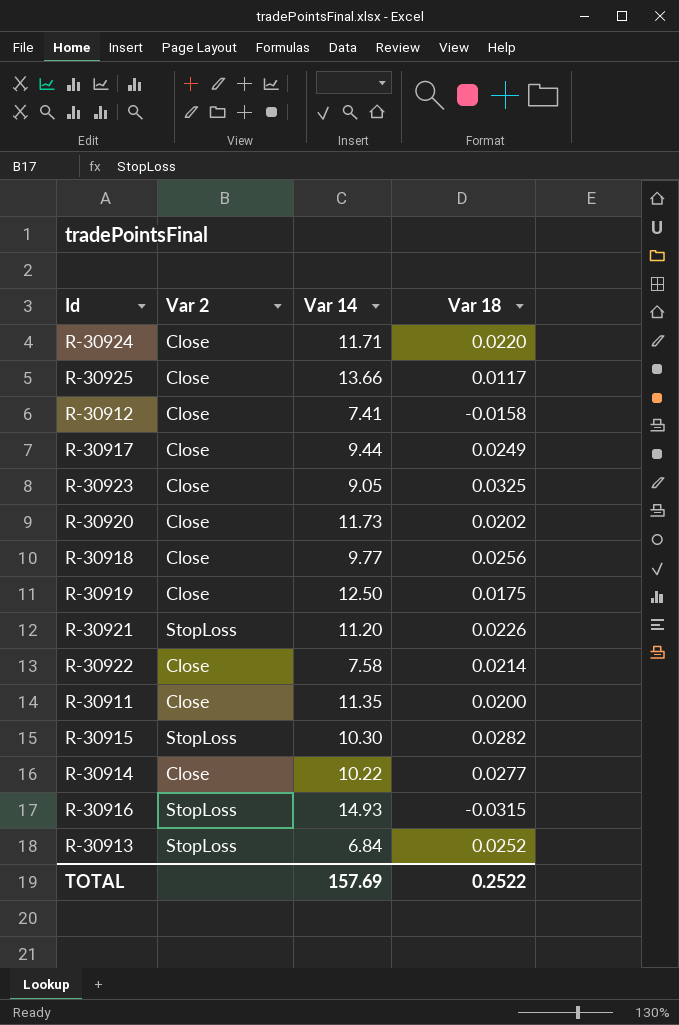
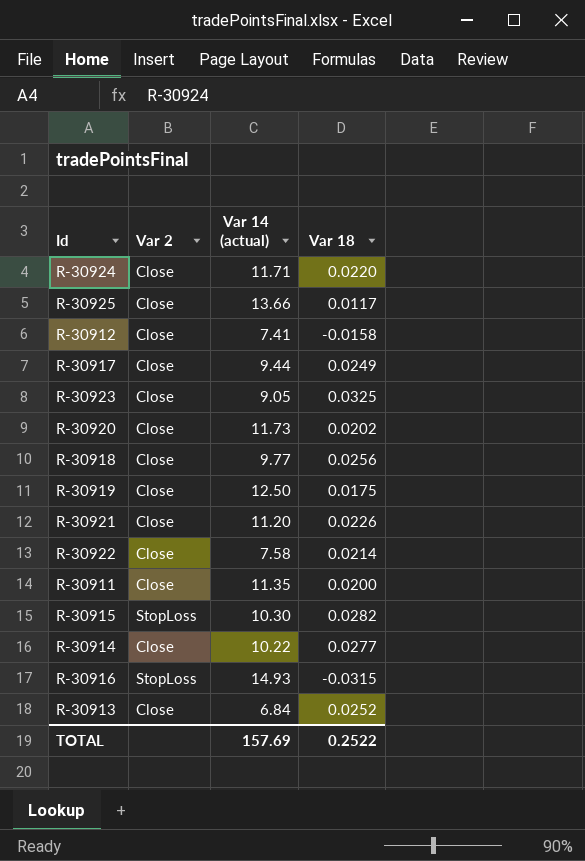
column name: Var 14 -> Var 14 (actual)
R-30921 | Var 2: StopLoss -> Close
R-30913 | Var 2: StopLoss -> Close

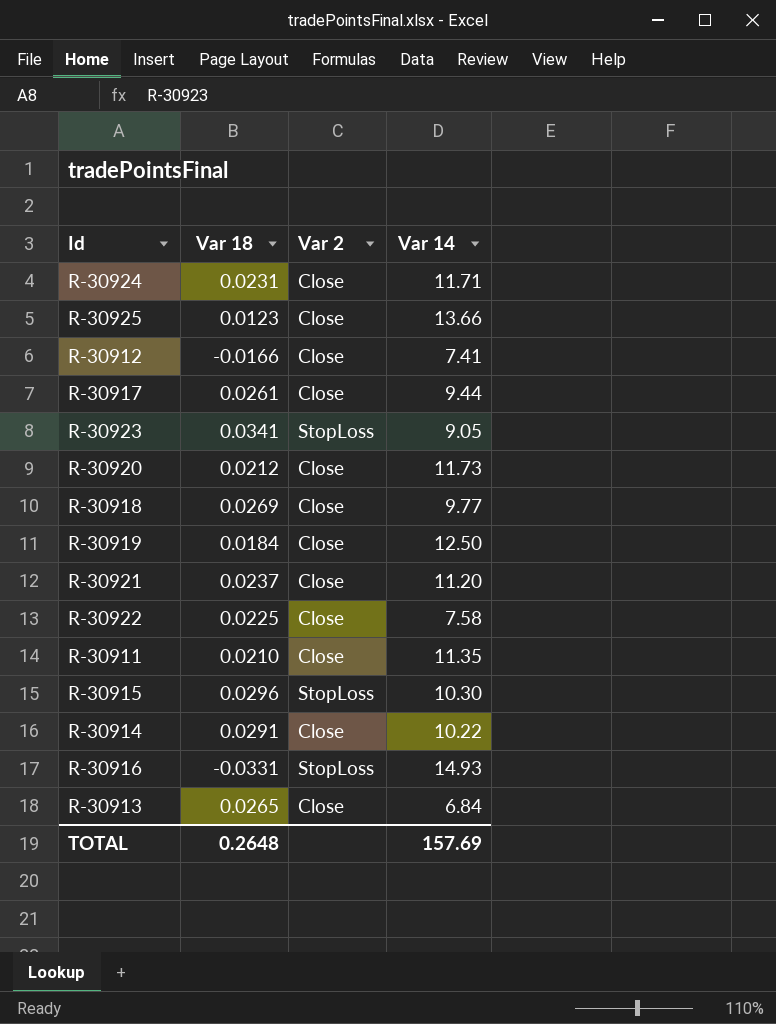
column Var 18 | position: 4 -> 2
column name: Var 14 (actual) -> Var 14
R-30924 | Var 18: 0.0220 -> 0.0231
R-30925 | Var 18: 0.0117 -> 0.0123
R-30912 | Var 18: -0.0158 -> -0.0166
R-30917 | Var 18: 0.0249 -> 0.0261
R-30923 | Var 18: 0.0325 -> 0.0341
R-30923 | Var 2: Close -> StopLoss
R-30920 | Var 18: 0.0202 -> 0.0212
R-30918 | Var 18: 0.0256 -> 0.0269
R-30919 | Var 18: 0.0175 -> 0.0184
R-30921 | Var 18: 0.0226 -> 0.0237
R-30922 | Var 18: 0.0214 -> 0.0225
R-30911 | Var 18: 0.0200 -> 0.0210
R-30915 | Var 18: 0.0282 -> 0.0296
R-30914 | Var 18: 0.0277 -> 0.0291
R-30916 | Var 18: -0.0315 -> -0.0331
R-30913 | Var 18: 0.0252 -> 0.0265
TOTAL | Var 18: 0.2522 -> 0.2648

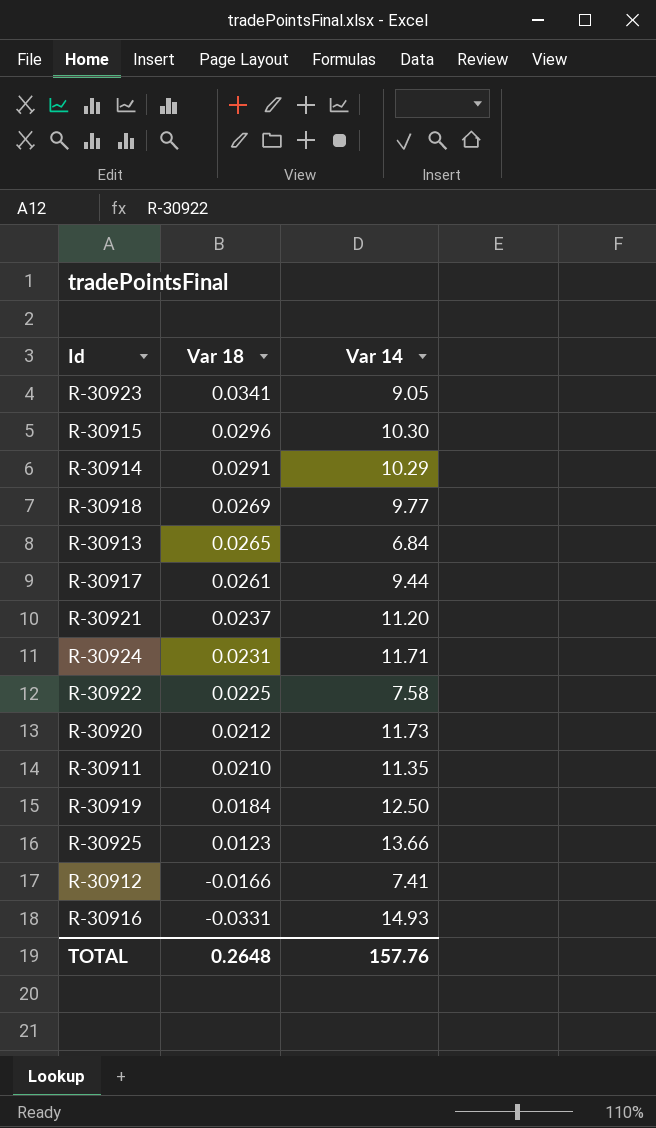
row order: none -> Var 18 descending
column Var 2 | position: 3 -> none
R-30914 | Var 14: 10.22 -> 10.29
TOTAL | Var 14: 157.69 -> 157.76

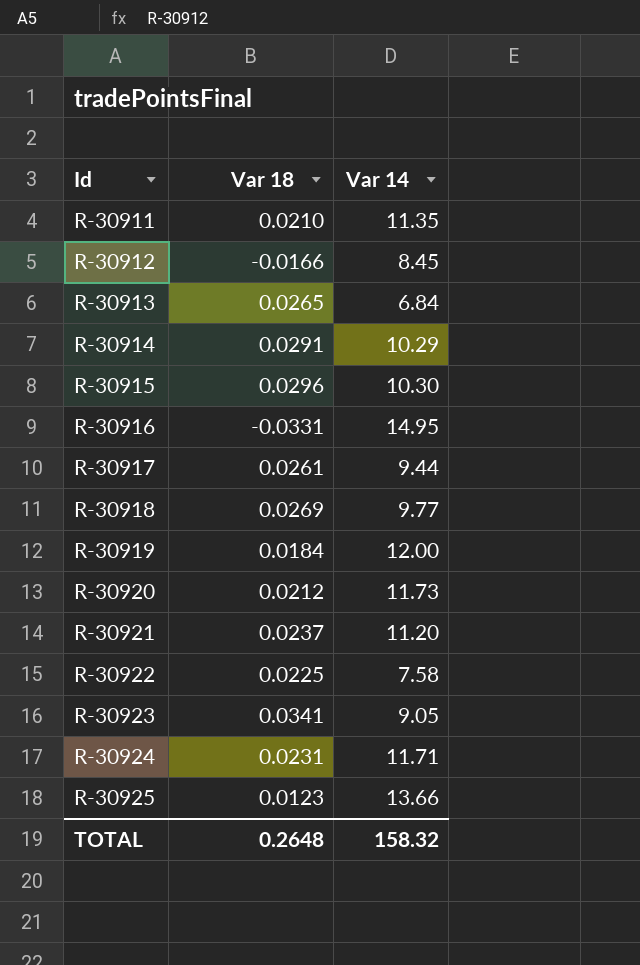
row order: Var 18 descending -> Id ascending
R-30912 | Var 14: 7.41 -> 8.45
R-30916 | Var 14: 14.93 -> 14.95
R-30919 | Var 14: 12.50 -> 12.00
TOTAL | Var 14: 157.76 -> 158.32

